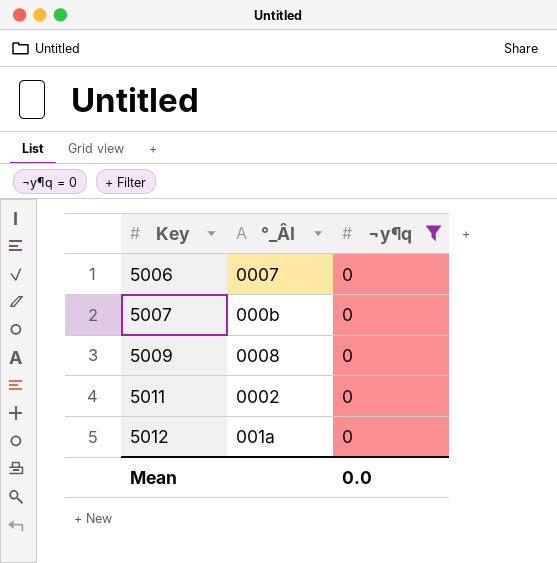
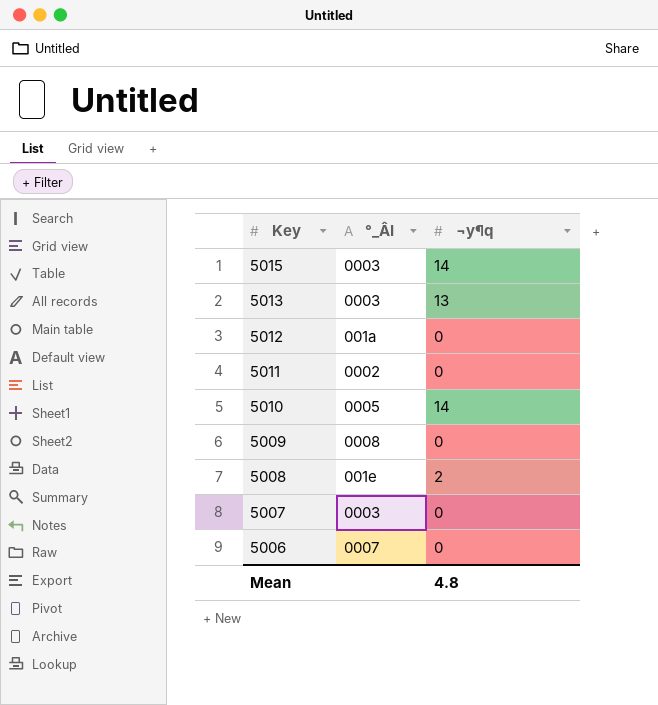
filter: ¬y¶q = 0 -> none
row order: Key ascending -> Key descending
5007 | °_ÂI: 000b -> 0003
Mean | ¬y¶q: 0.0 -> 4.8

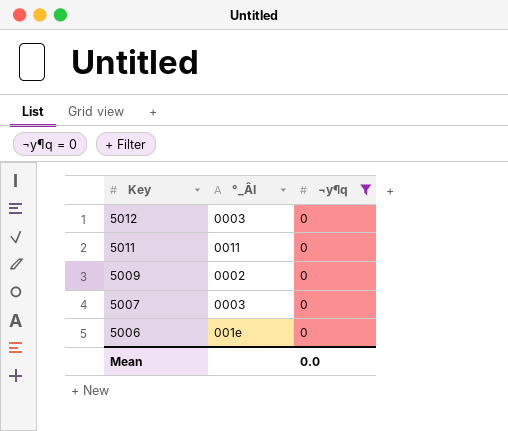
filter: none -> ¬y¶q = 0
5012 | °_ÂI: 001a -> 0003
5011 | °_ÂI: 0002 -> 0011
5009 | °_ÂI: 0008 -> 0002
5006 | °_ÂI: 0007 -> 001e
Mean | ¬y¶q: 4.8 -> 0.0

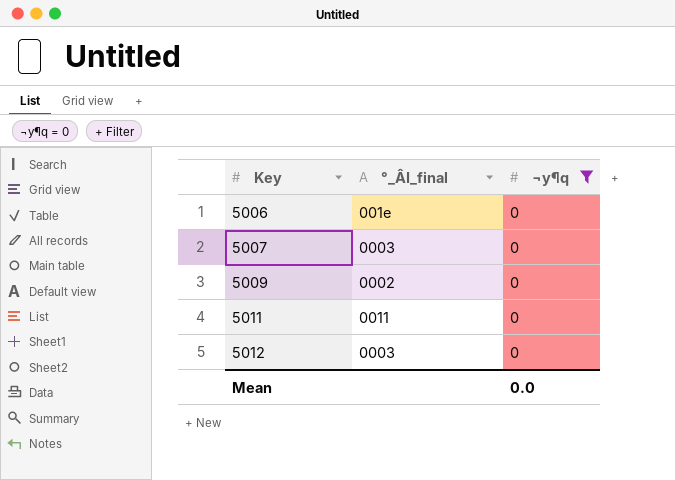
row order: Key descending -> Key ascending
column name: °_ÂI -> °_ÂI_final

